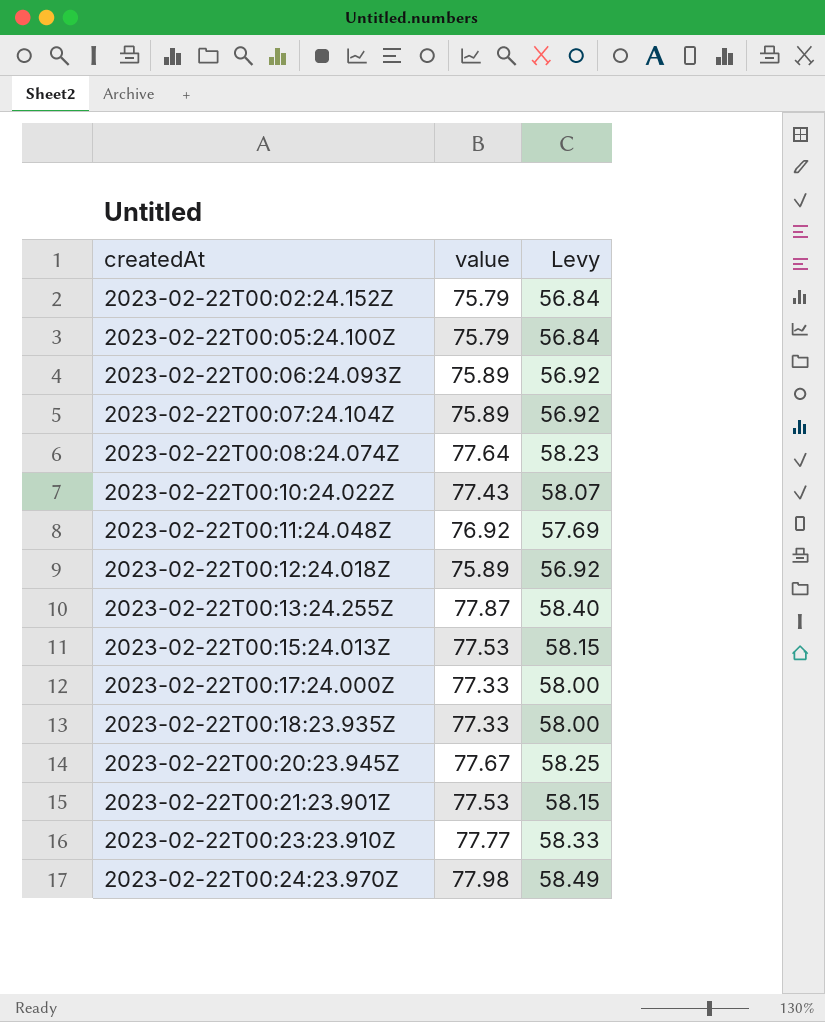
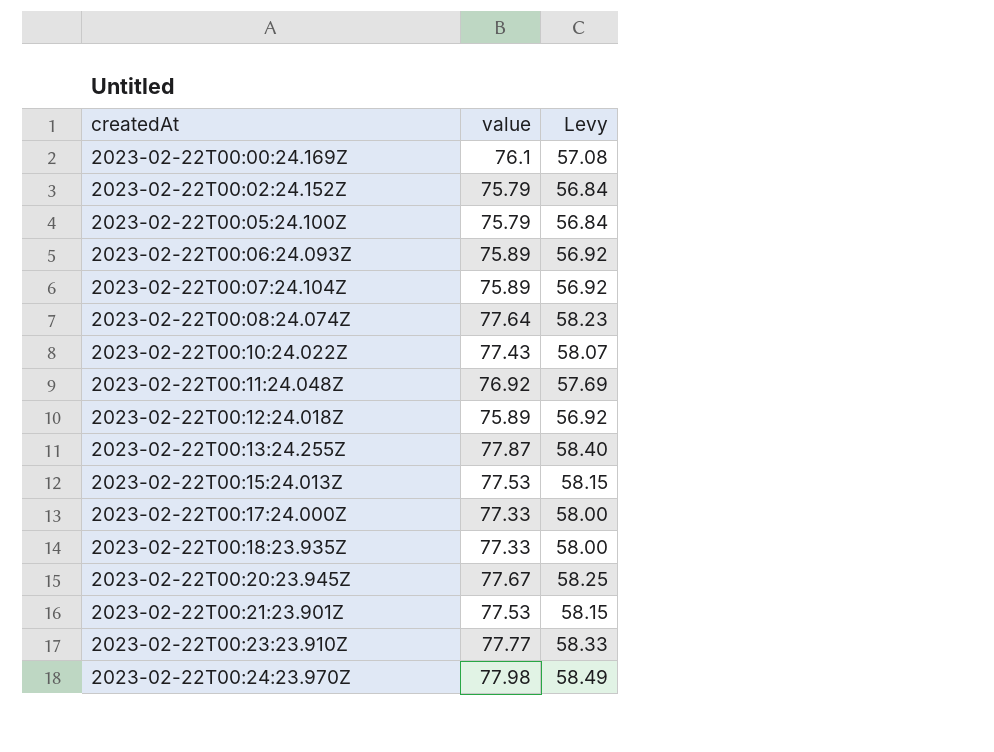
row 2023-02-22T00:00:24.169Z: none -> 76.1 | 57.08

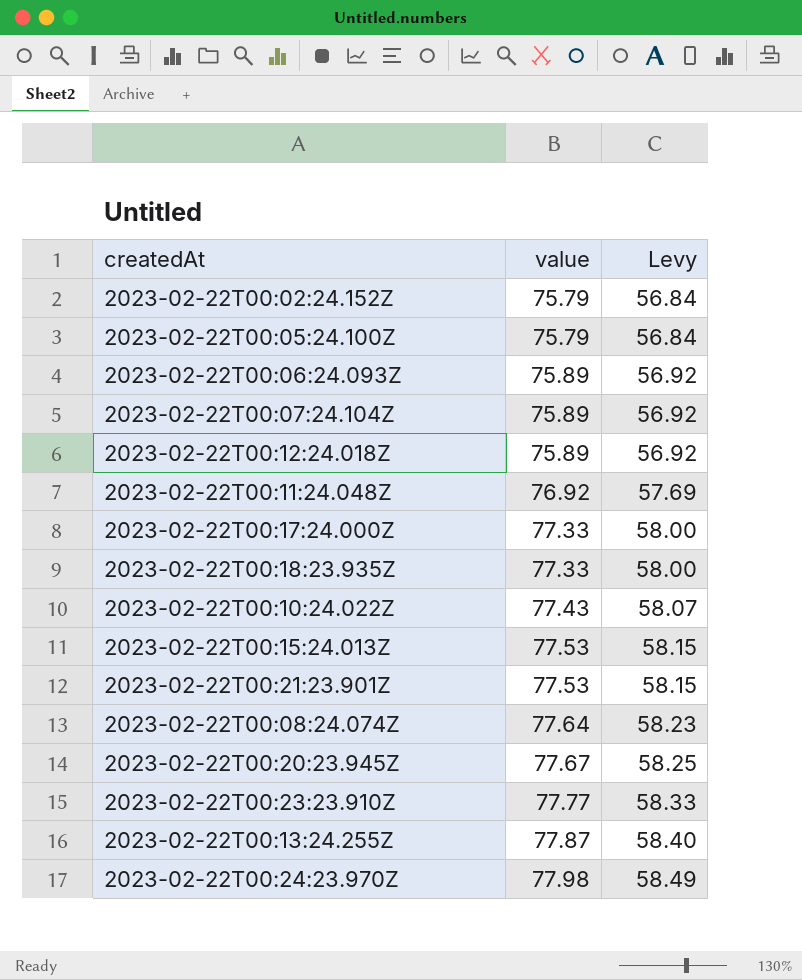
row order: createdAt ascending -> value ascending
row 2023-02-22T00:00:24.169Z: 76.1 | 57.08 -> none

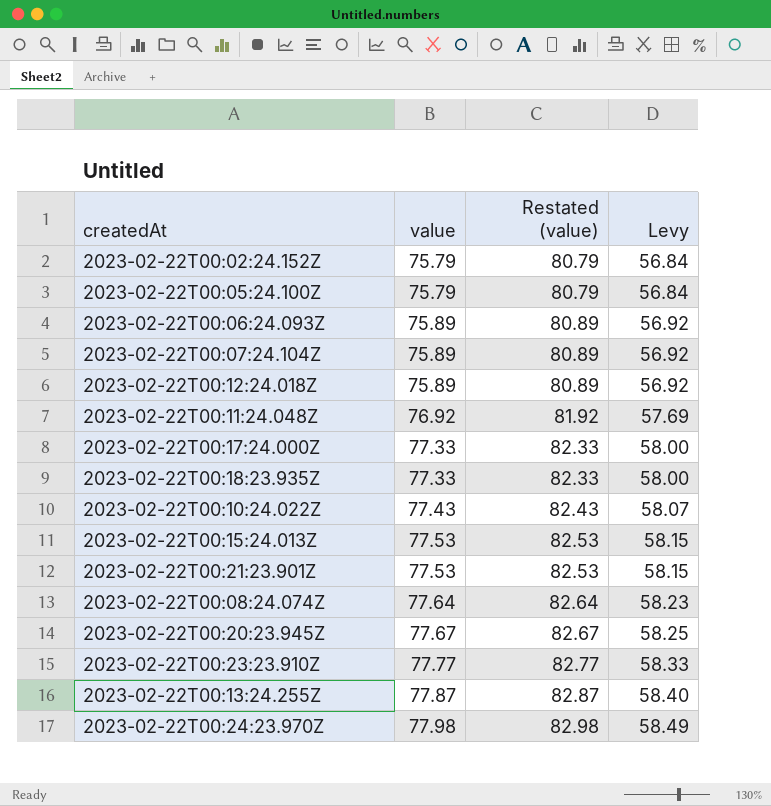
column Restated (value) | formula: none -> [value] + 5

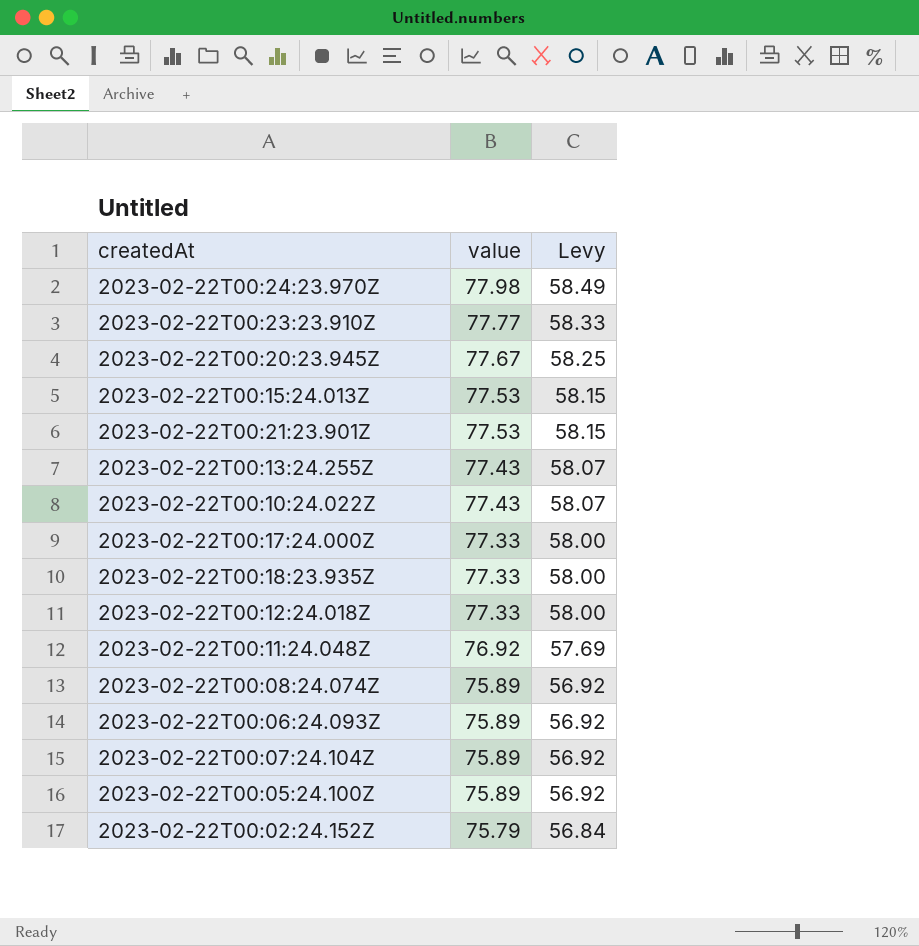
row order: value ascending -> value descending
column Restated (value) | formula: [value] + 5 -> none
2023-02-22T00:13:24.255Z | value: 77.87 -> 77.43
2023-02-22T00:13:24.255Z | Levy: 58.40 -> 58.07
2023-02-22T00:12:24.018Z | value: 75.89 -> 77.33
2023-02-22T00:12:24.018Z | Levy: 56.92 -> 58.00
2023-02-22T00:08:24.074Z | value: 77.64 -> 75.89
2023-02-22T00:08:24.074Z | Levy: 58.23 -> 56.92
2023-02-22T00:05:24.100Z | value: 75.79 -> 75.89
2023-02-22T00:05:24.100Z | Levy: 56.84 -> 56.92

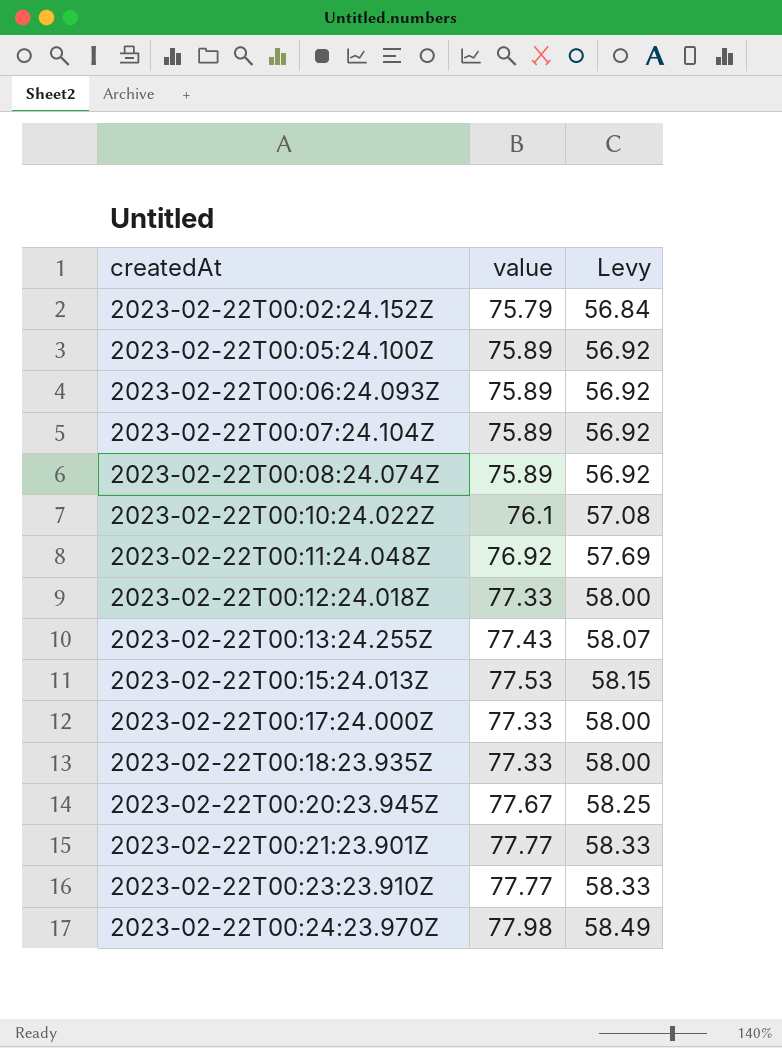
row order: value descending -> createdAt ascending
2023-02-22T00:10:24.022Z | value: 77.43 -> 76.1
2023-02-22T00:10:24.022Z | Levy: 58.07 -> 57.08
2023-02-22T00:21:23.901Z | value: 77.53 -> 77.77
2023-02-22T00:21:23.901Z | Levy: 58.15 -> 58.33

